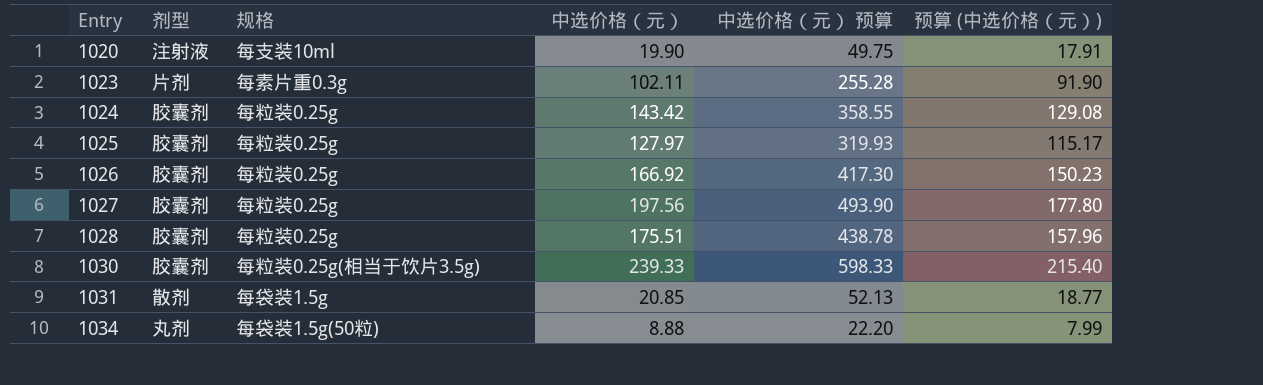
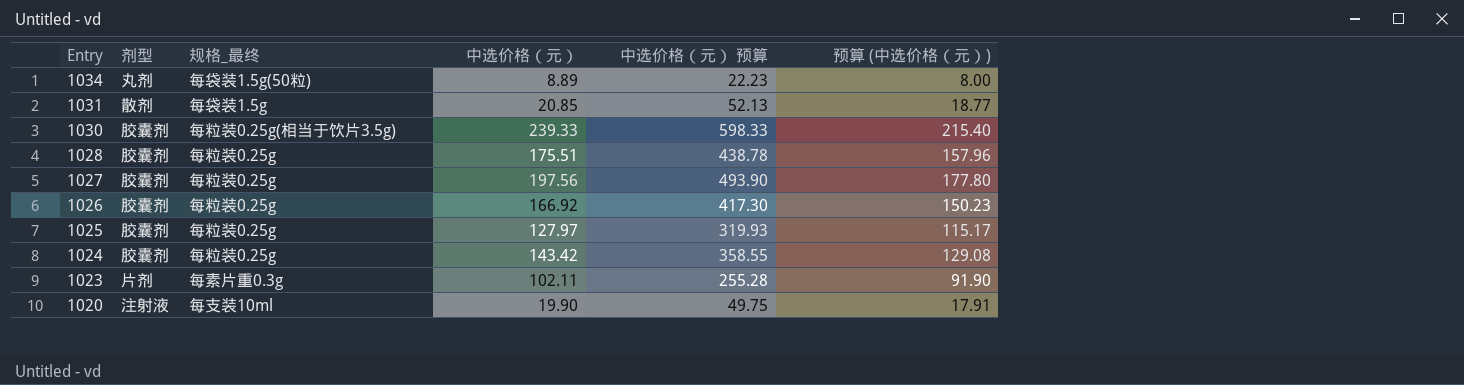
row order: Entry ascending -> Entry descending
column name: 规格 -> 规格_最终
1034 | 中选价格（元）: 8.88 -> 8.89
1034 | 中选价格（元） 预算: 22.20 -> 22.23
1034 | 预算 (中选价格（元）): 7.99 -> 8.00

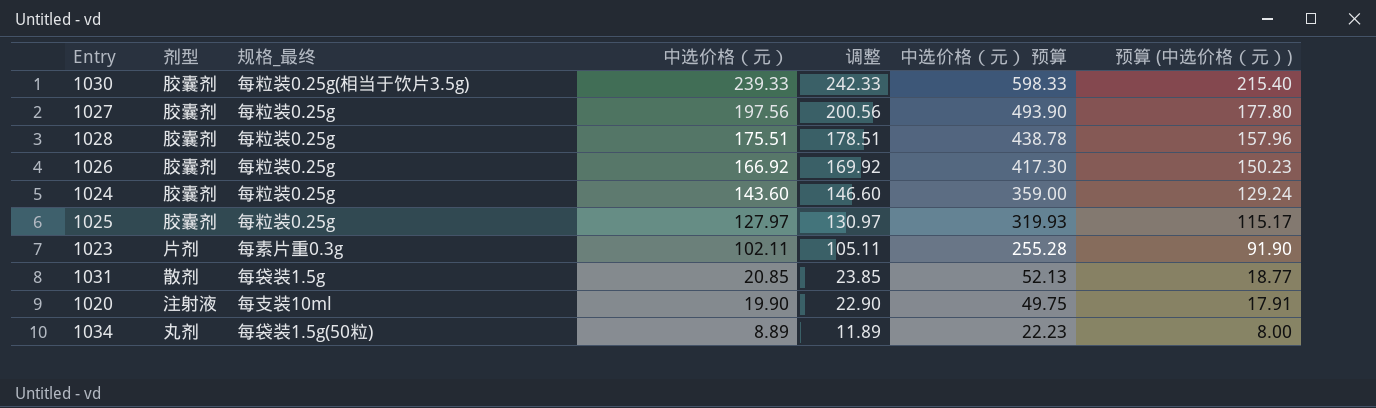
row order: Entry descending -> 中选价格（元） descending
column 调整 | formula: none -> [中选价格（元）] + 3
1024 | 中选价格（元）: 143.42 -> 143.60
1024 | 中选价格（元） 预算: 358.55 -> 359.00
1024 | 预算 (中选价格（元）): 129.08 -> 129.24

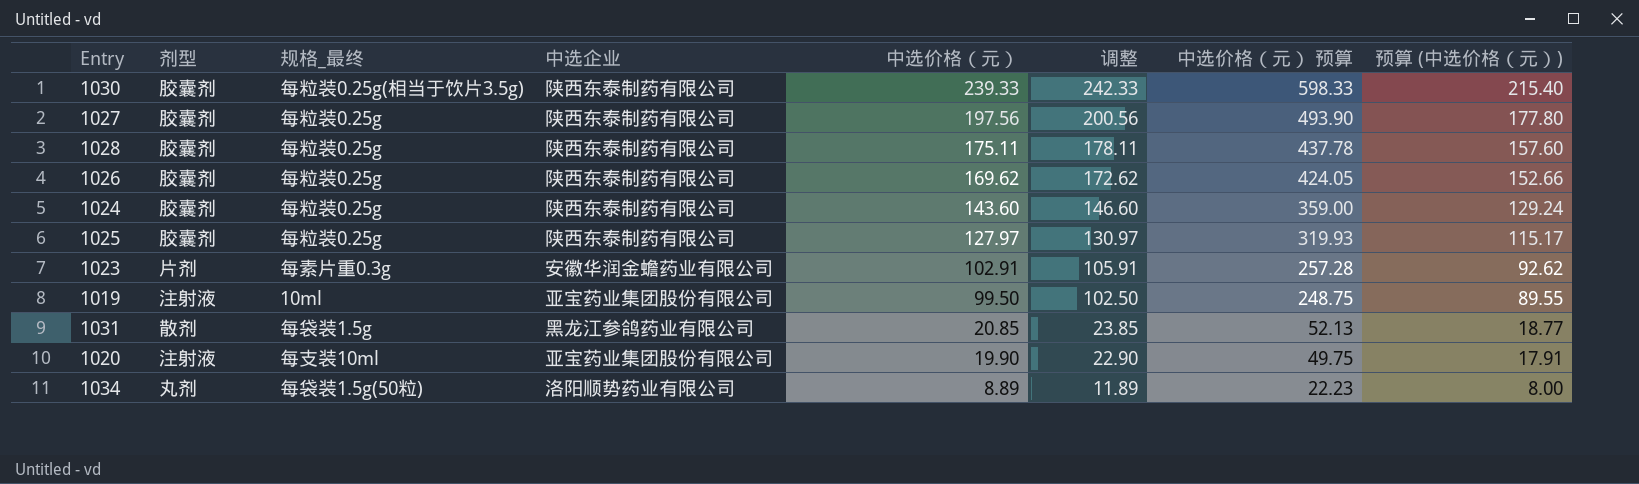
column 中选企业 | position: none -> 4
1028 | 中选价格（元）: 175.51 -> 175.11
1028 | 调整: 178.51 -> 178.11
1028 | 中选价格（元） 预算: 438.78 -> 437.78
1028 | 预算 (中选价格（元）): 157.96 -> 157.60
1026 | 中选价格（元）: 166.92 -> 169.62
1026 | 调整: 169.92 -> 172.62
1026 | 中选价格（元） 预算: 417.30 -> 424.05
1026 | 预算 (中选价格（元）): 150.23 -> 152.66
1023 | 中选价格（元）: 102.11 -> 102.91
1023 | 调整: 105.11 -> 105.91
1023 | 中选价格（元） 预算: 255.28 -> 257.28
1023 | 预算 (中选价格（元）): 91.90 -> 92.62
row 1019: none -> 注射液 | 10ml | 亚宝药业集团股份有限公司 | 99.50 | 102.50 | 248.75 | 89.55

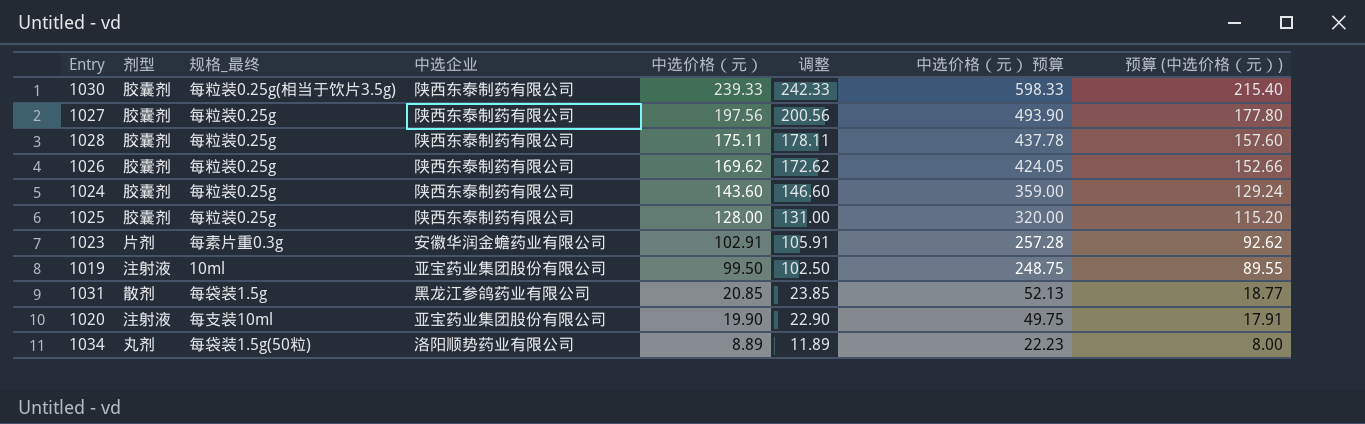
1025 | 中选价格（元）: 127.97 -> 128.00
1025 | 调整: 130.97 -> 131.00
1025 | 中选价格（元） 预算: 319.93 -> 320.00
1025 | 预算 (中选价格（元）): 115.17 -> 115.20

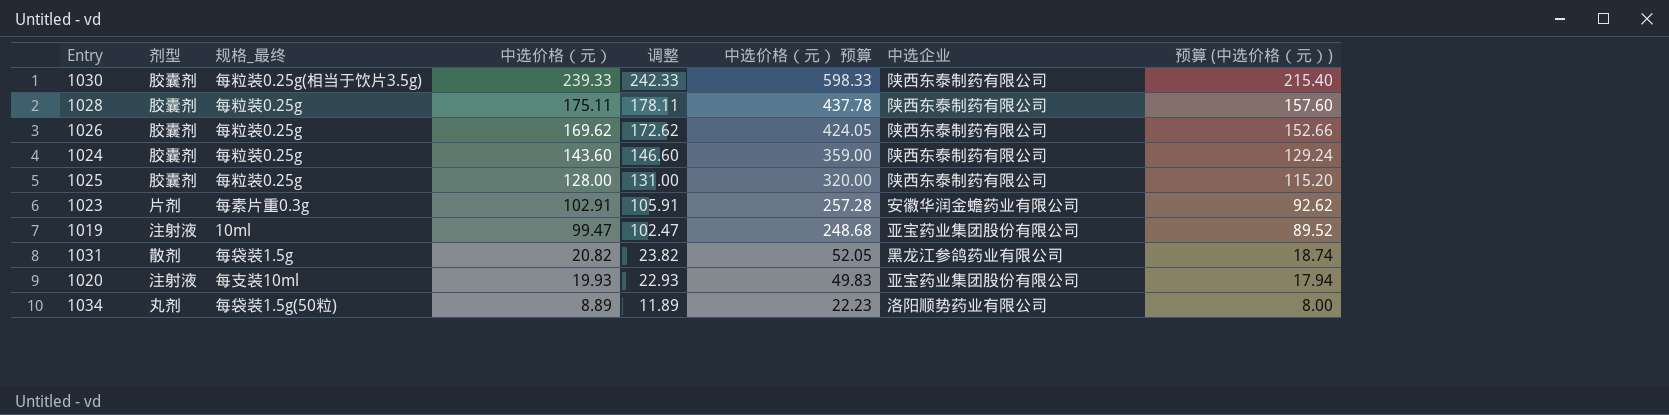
column 中选企业 | position: 4 -> 7
row 1027: 胶囊剂 | 每粒装0.25g | 陕西东泰制药有限公司 | 197.56 | 200.56 | 493.90 | 177.80 -> none
1019 | 中选价格（元）: 99.50 -> 99.47
1019 | 调整: 102.50 -> 102.47
1019 | 中选价格（元） 预算: 248.75 -> 248.68
1019 | 预算 (中选价格（元）): 89.55 -> 89.52
1031 | 中选价格（元）: 20.85 -> 20.82
1031 | 调整: 23.85 -> 23.82
1031 | 中选价格（元） 预算: 52.13 -> 52.05
1031 | 预算 (中选价格（元）): 18.77 -> 18.74
1020 | 中选价格（元）: 19.90 -> 19.93
1020 | 调整: 22.90 -> 22.93
1020 | 中选价格（元） 预算: 49.75 -> 49.83
1020 | 预算 (中选价格（元）): 17.91 -> 17.94

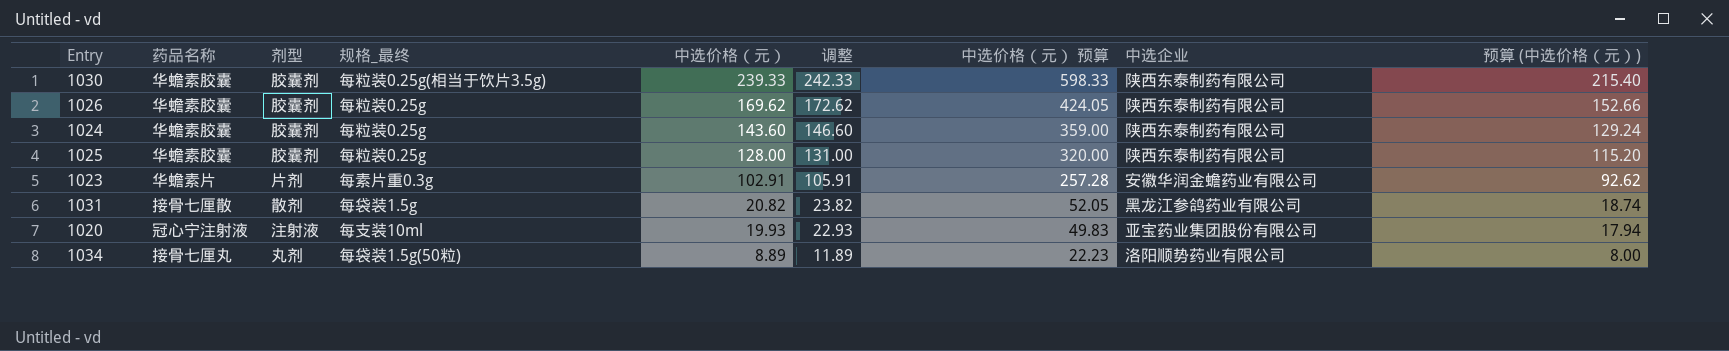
column 药品名称 | position: none -> 2
row 1028: 胶囊剂 | 每粒装0.25g | 175.11 | 178.11 | 437.78 | 陕西东泰制药有限公司 | 157.60 -> none
row 1019: 注射液 | 10ml | 99.47 | 102.47 | 248.68 | 亚宝药业集团股份有限公司 | 89.52 -> none

